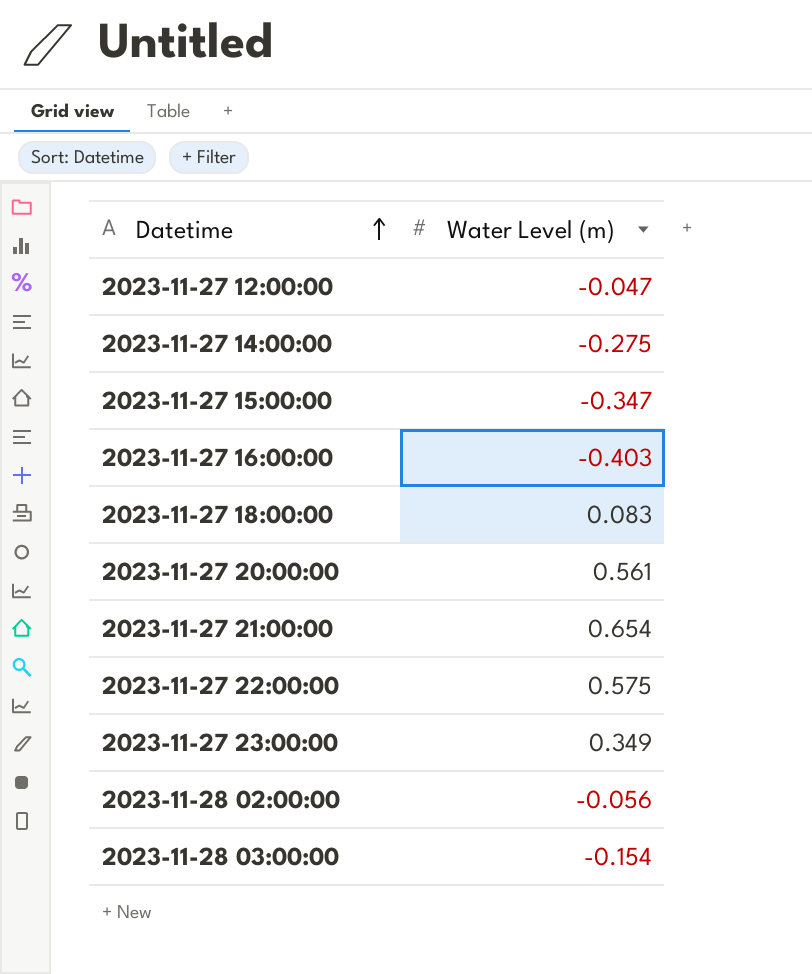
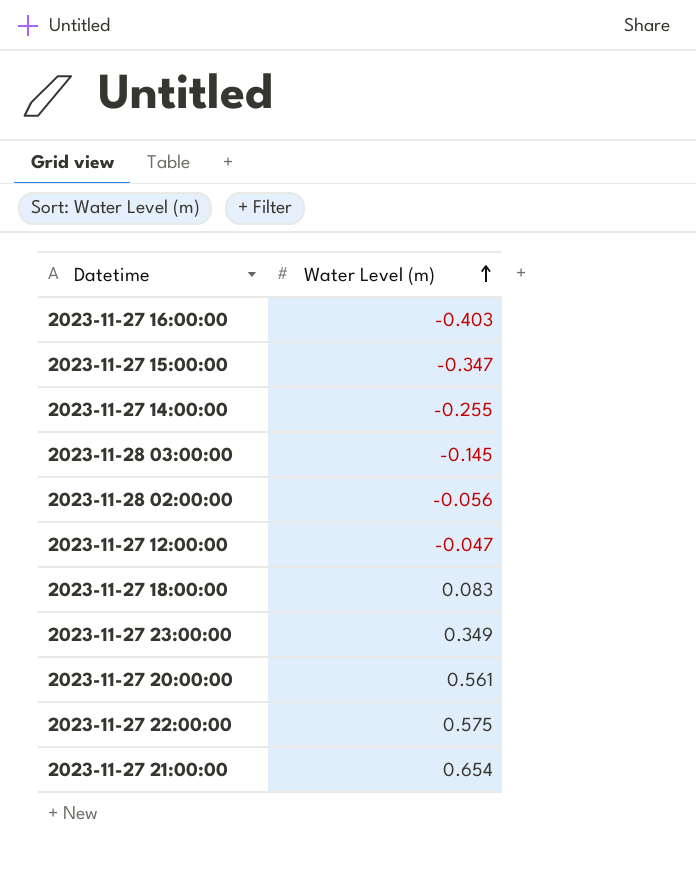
row order: Datetime ascending -> Water Level (m) ascending
2023-11-27 14:00:00 | Water Level (m): -0.275 -> -0.255
2023-11-28 03:00:00 | Water Level (m): -0.154 -> -0.145

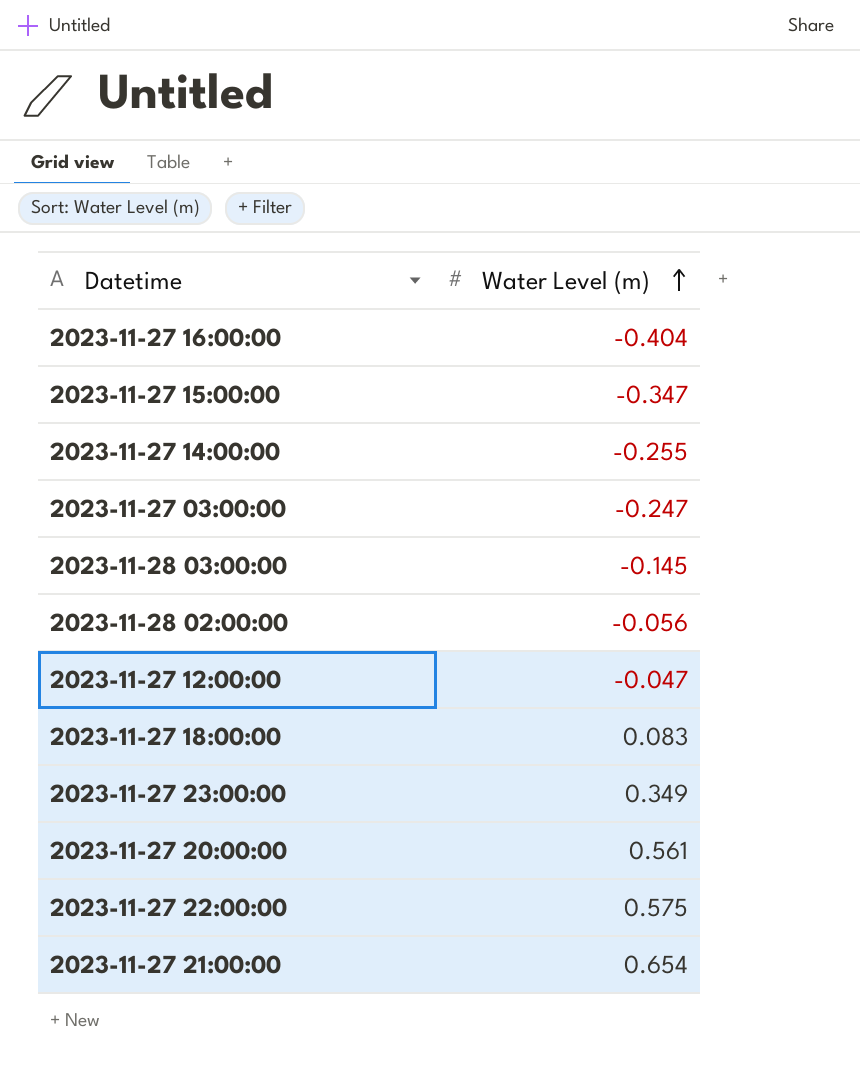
2023-11-27 16:00:00 | Water Level (m): -0.403 -> -0.404
row 2023-11-27 03:00:00: none -> -0.247

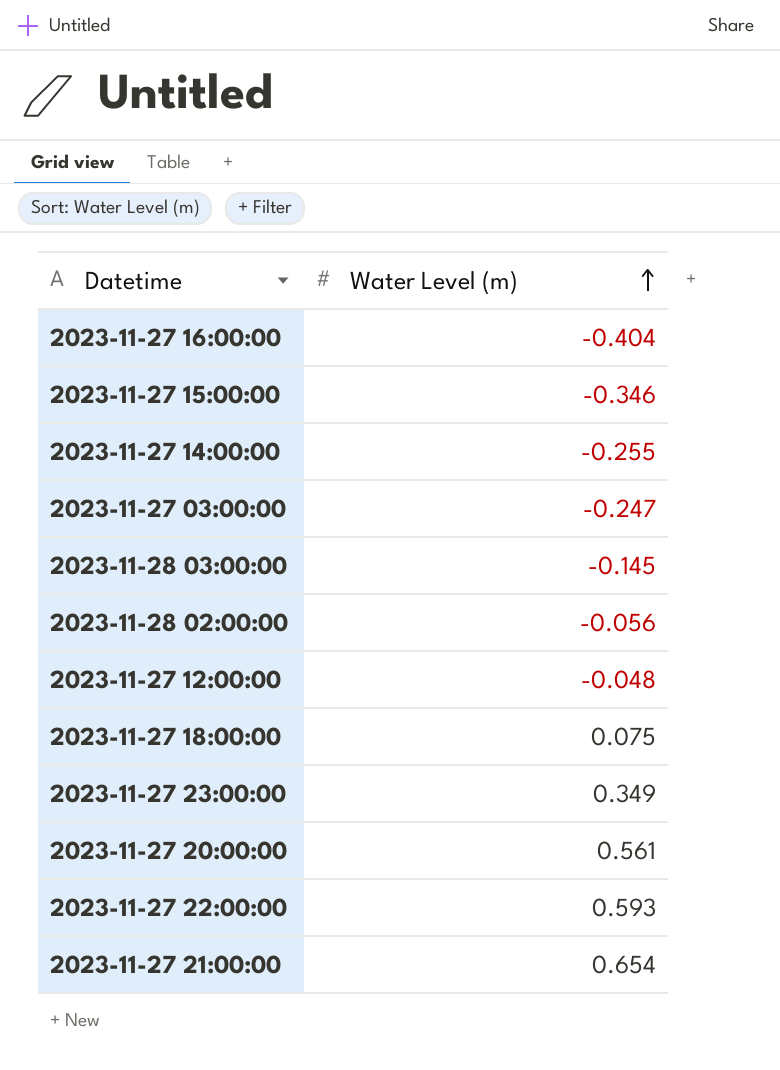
2023-11-27 15:00:00 | Water Level (m): -0.347 -> -0.346
2023-11-27 12:00:00 | Water Level (m): -0.047 -> -0.048
2023-11-27 18:00:00 | Water Level (m): 0.083 -> 0.075
2023-11-27 22:00:00 | Water Level (m): 0.575 -> 0.593

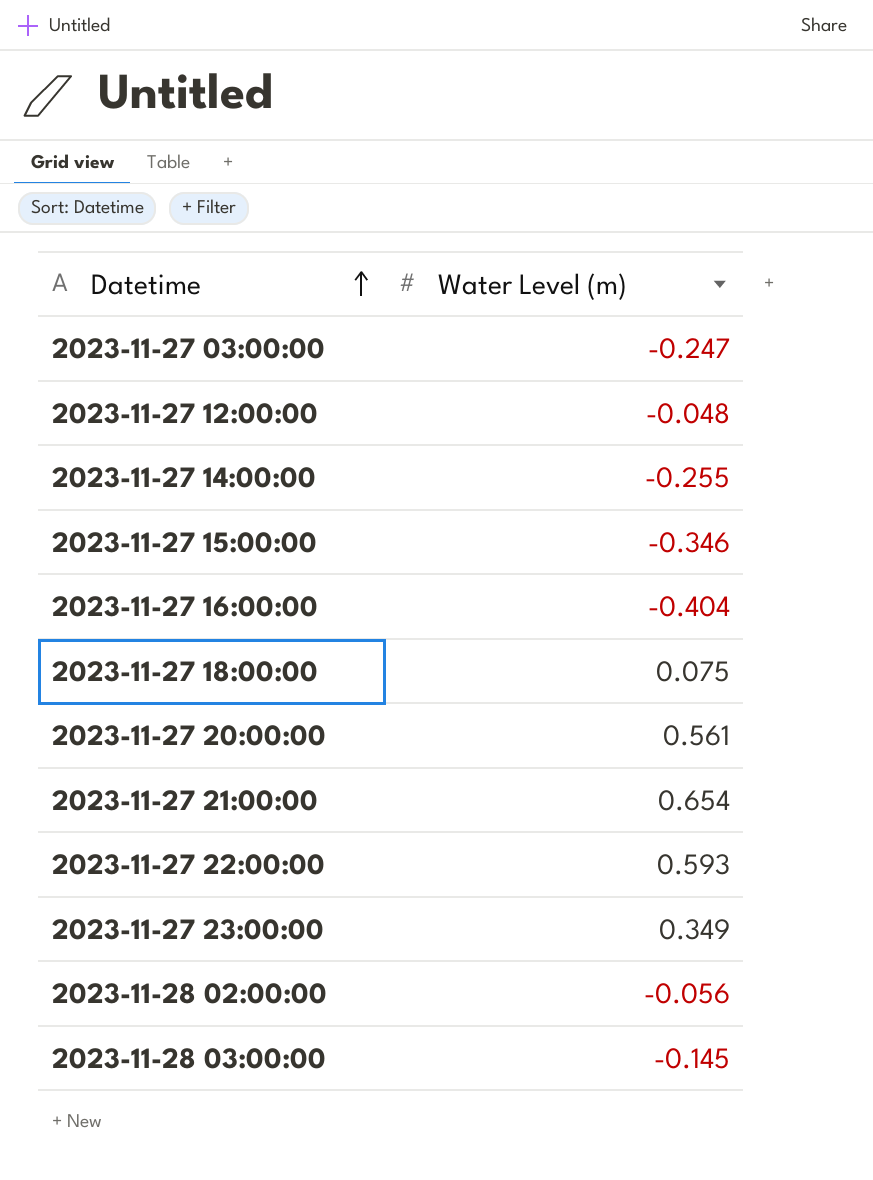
row order: Water Level (m) ascending -> Datetime ascending

